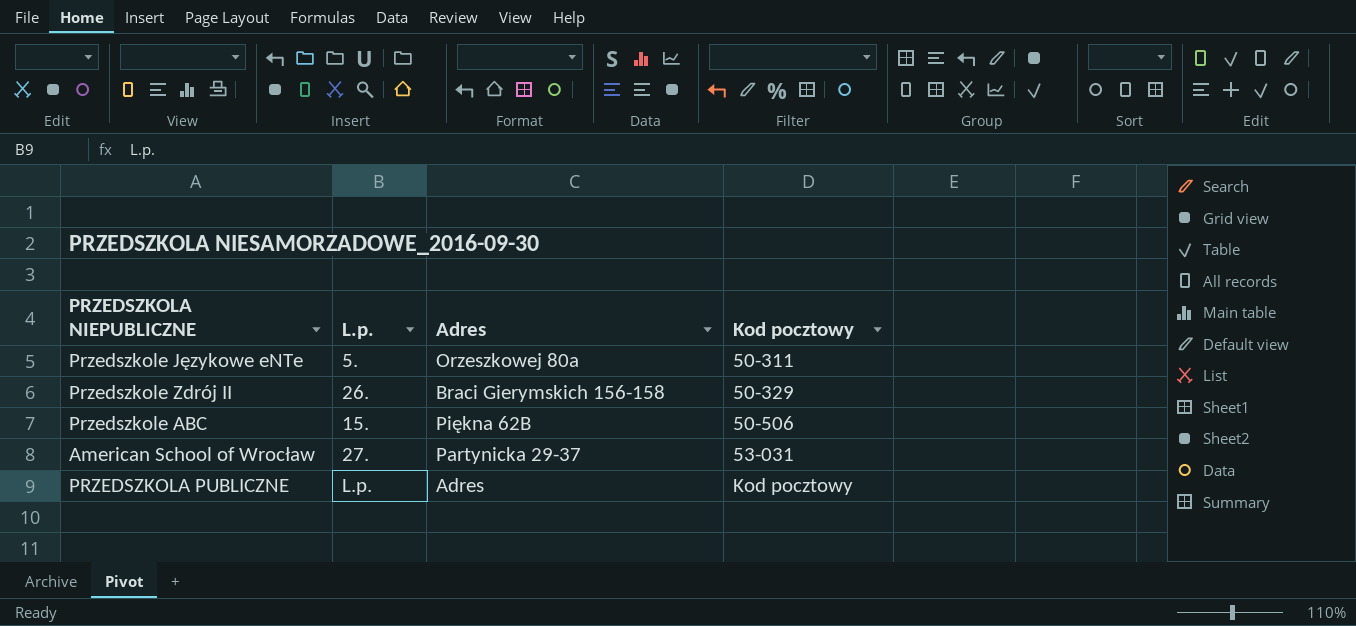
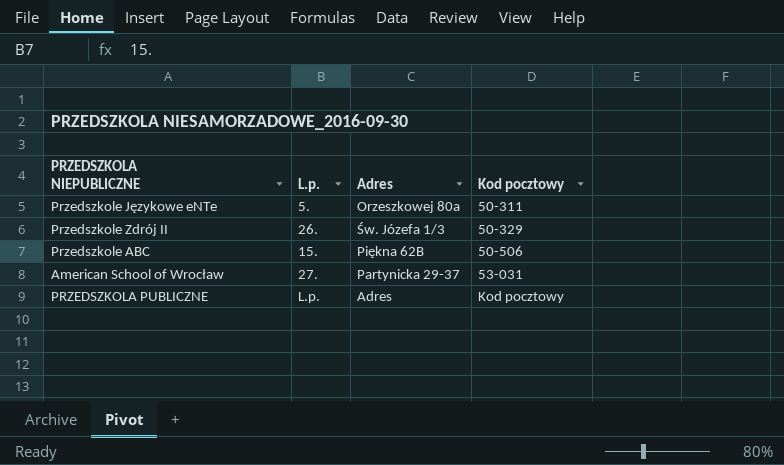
Przedszkole Zdrój II | Adres: Braci Gierymskich 156-158 -> Św. Józefa 1/3

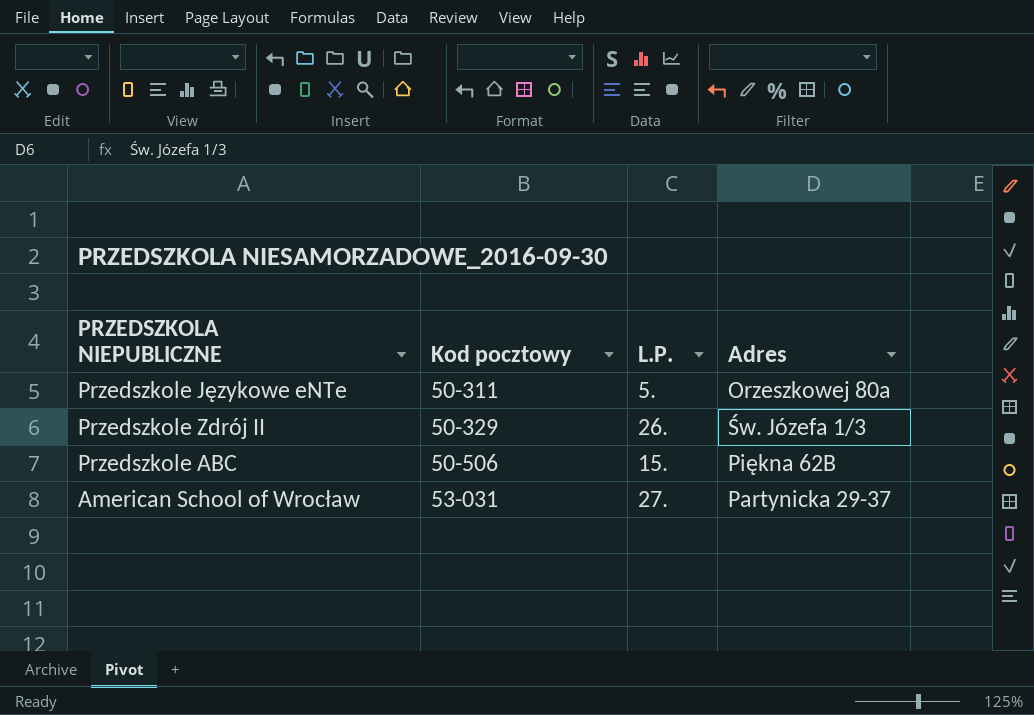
column Kod pocztowy | position: 4 -> 2
column name: L.p. -> L.P.
row PRZEDSZKOLA PUBLICZNE: L.p. | Adres | Kod pocztowy -> none

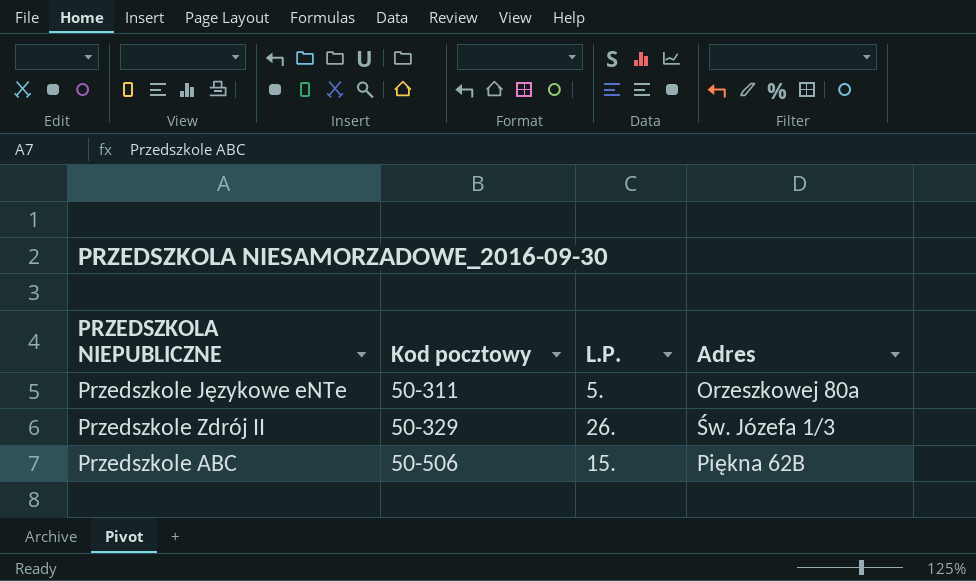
row American School of Wrocław: 53-031 | 27. | Partynicka 29-37 -> none

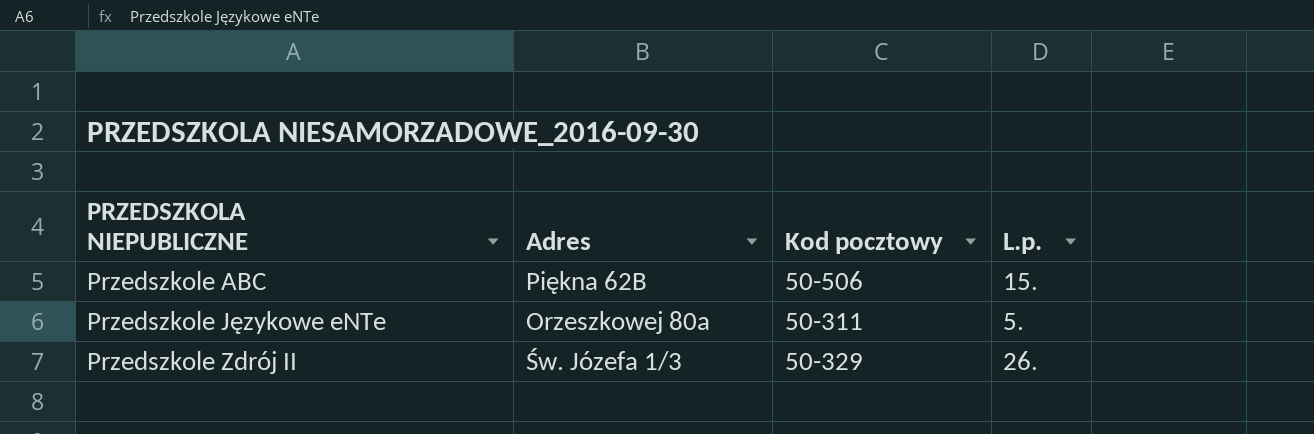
row order: Kod pocztowy ascending -> PRZEDSZKOLA NIEPUBLICZNE ascending
column Adres | position: 4 -> 2
column name: L.P. -> L.p.

